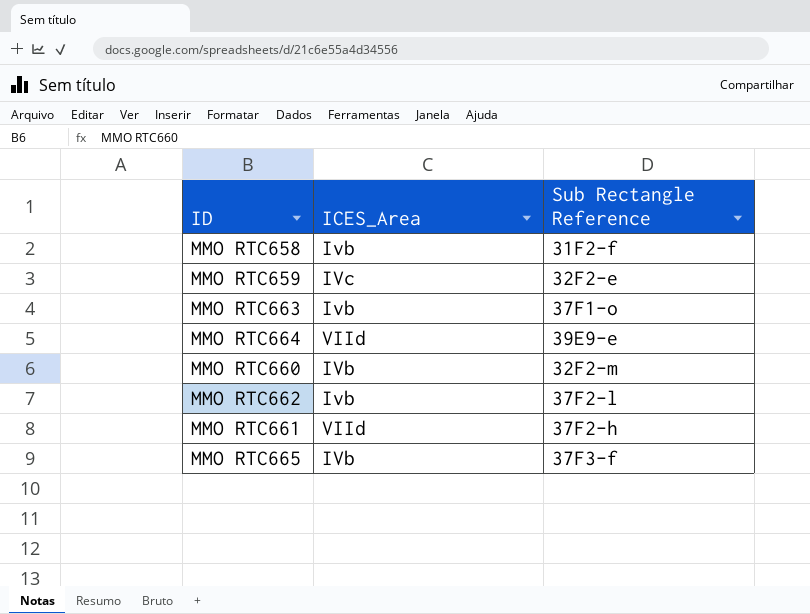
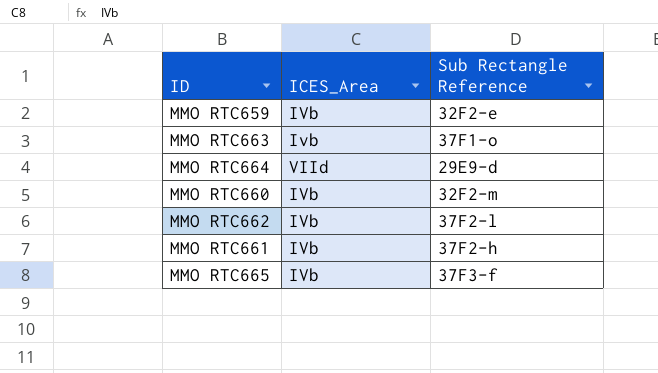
row MMO RTC658: Ivb | 31F2-f -> none
MMO RTC659 | ICES_Area: IVc -> IVb
MMO RTC664 | Sub Rectangle Reference: 39E9-e -> 29E9-d
MMO RTC662 | ICES_Area: Ivb -> IVb
MMO RTC661 | ICES_Area: VIId -> IVb

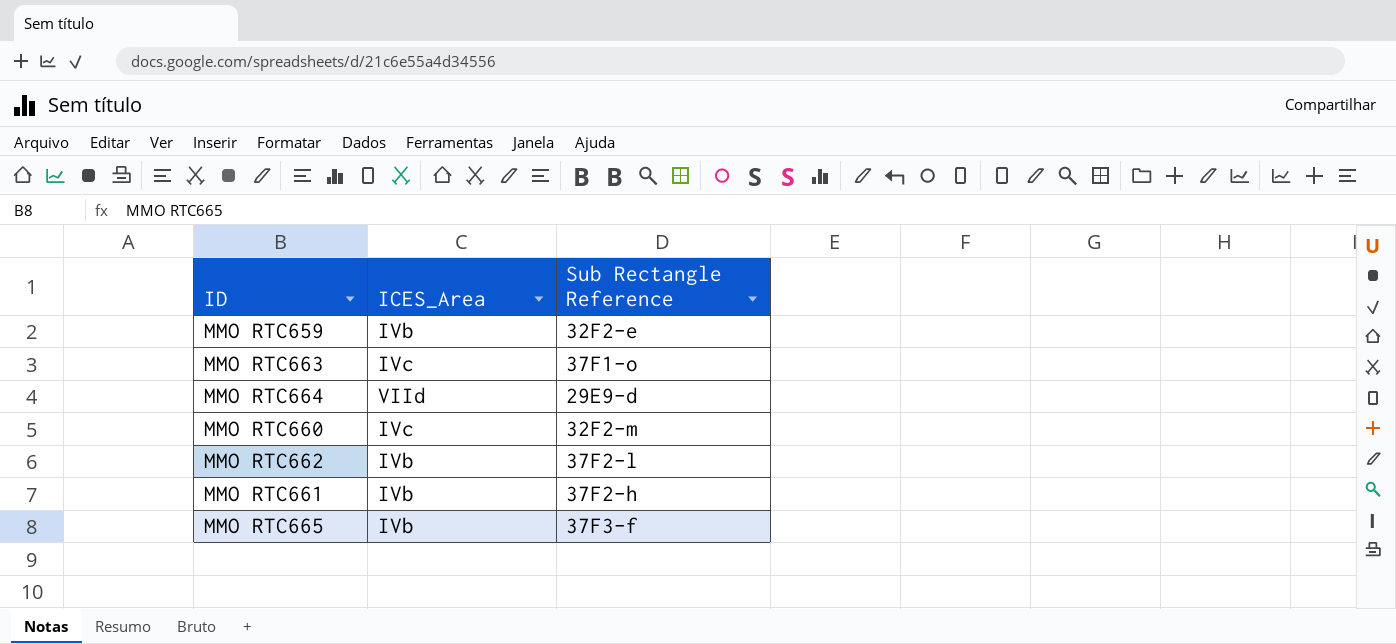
MMO RTC663 | ICES_Area: Ivb -> IVc
MMO RTC660 | ICES_Area: IVb -> IVc

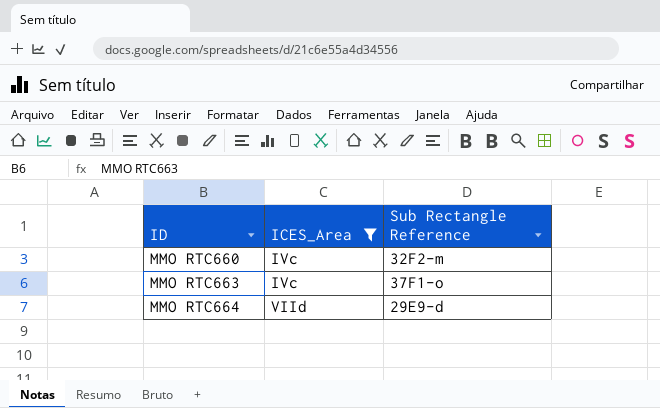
filter: none -> ICES_Area != IVb
row order: none -> ID ascending

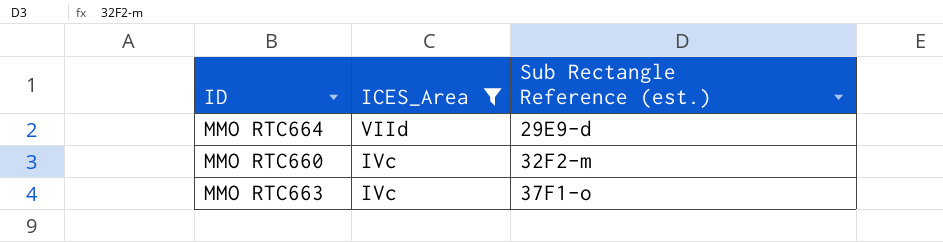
row order: ID ascending -> ICES_Area descending
column name: Sub Rectangle Reference -> Sub Rectangle Reference (est.)

